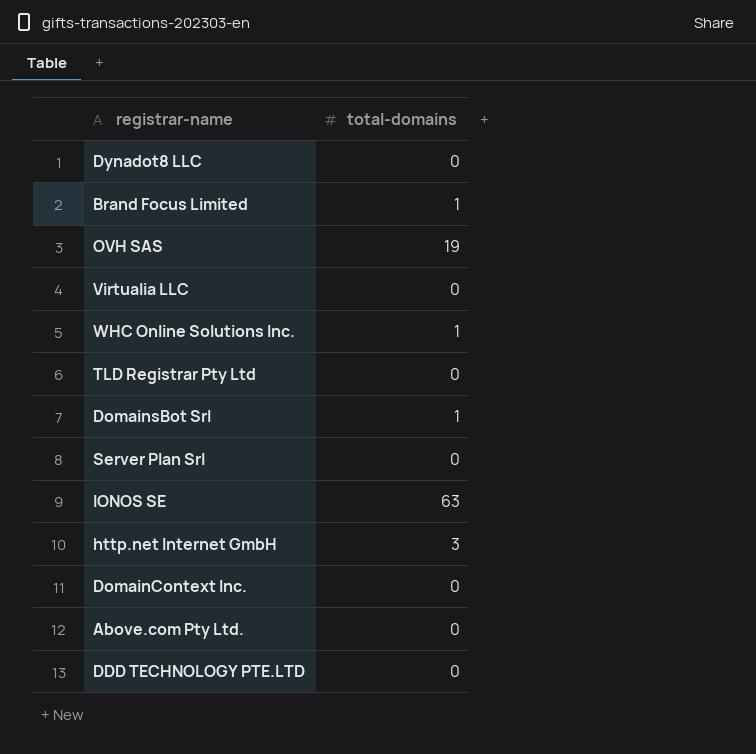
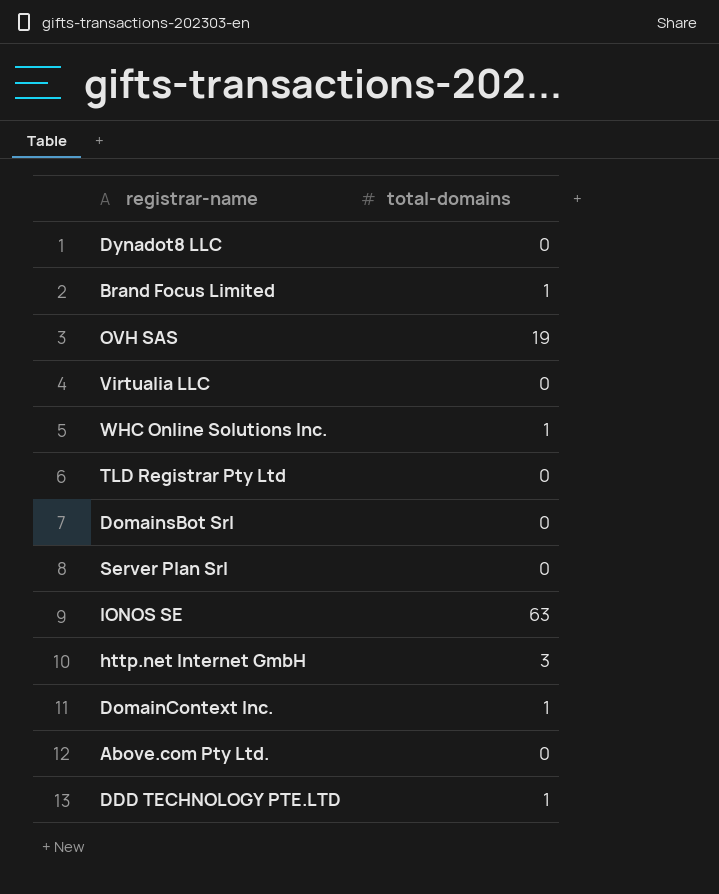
DomainsBot Srl | total-domains: 1 -> 0
DomainContext Inc. | total-domains: 0 -> 1
DDD TECHNOLOGY PTE.LTD | total-domains: 0 -> 1

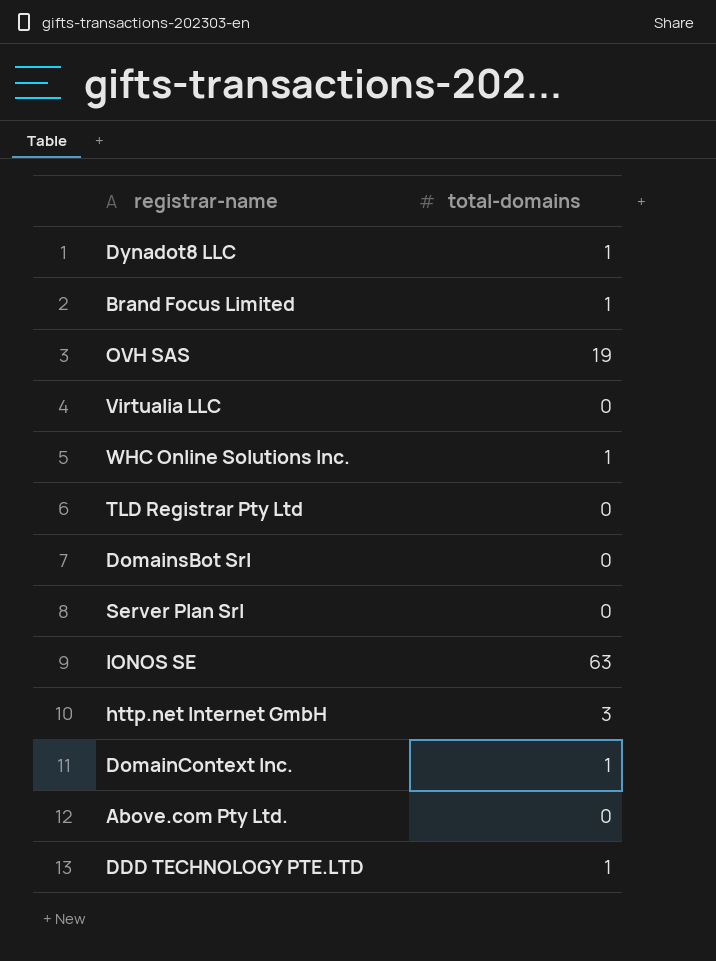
Dynadot8 LLC | total-domains: 0 -> 1

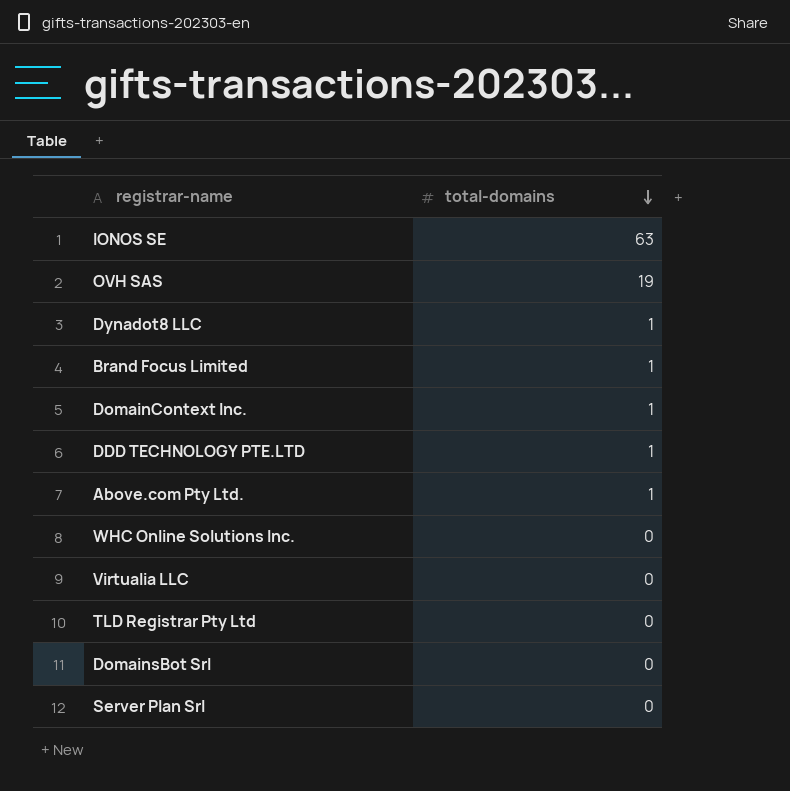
row order: none -> total-domains descending
row http.net Internet GmbH: 3 -> none
Above.com Pty Ltd. | total-domains: 0 -> 1
WHC Online Solutions Inc. | total-domains: 1 -> 0

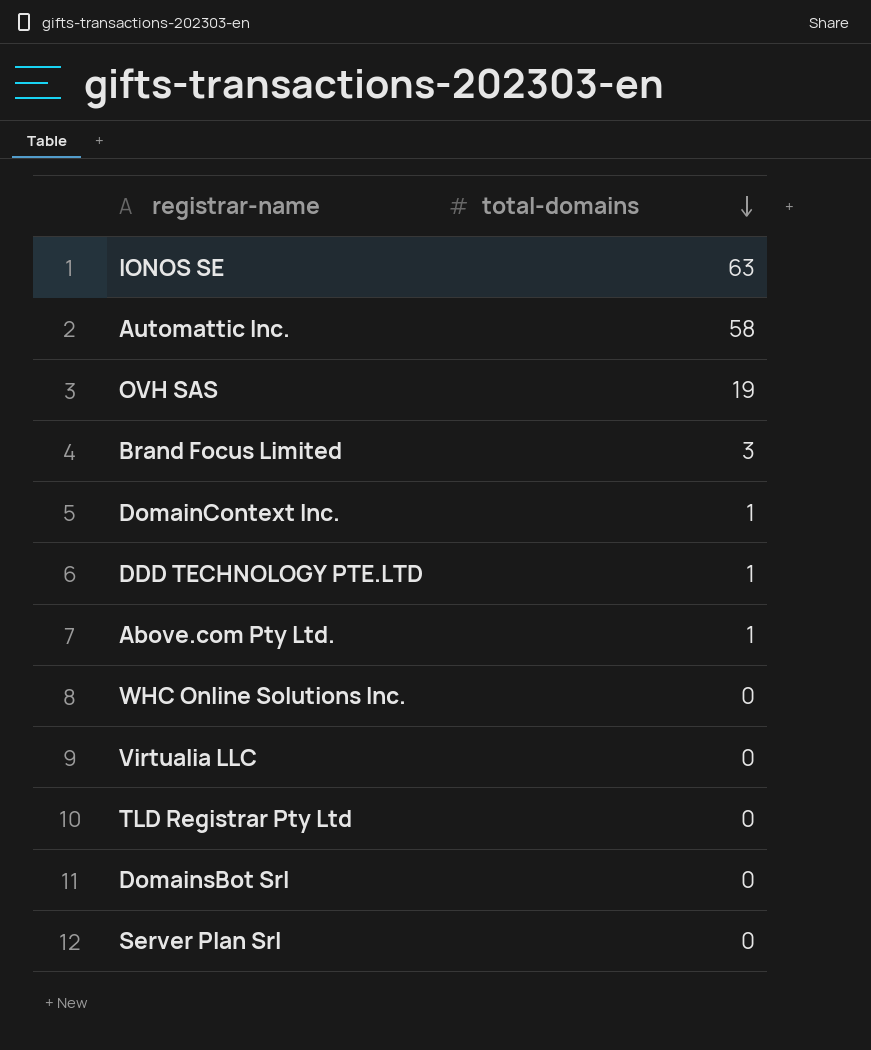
row Dynadot8 LLC: 1 -> none
row Automattic Inc.: none -> 58
Brand Focus Limited | total-domains: 1 -> 3

